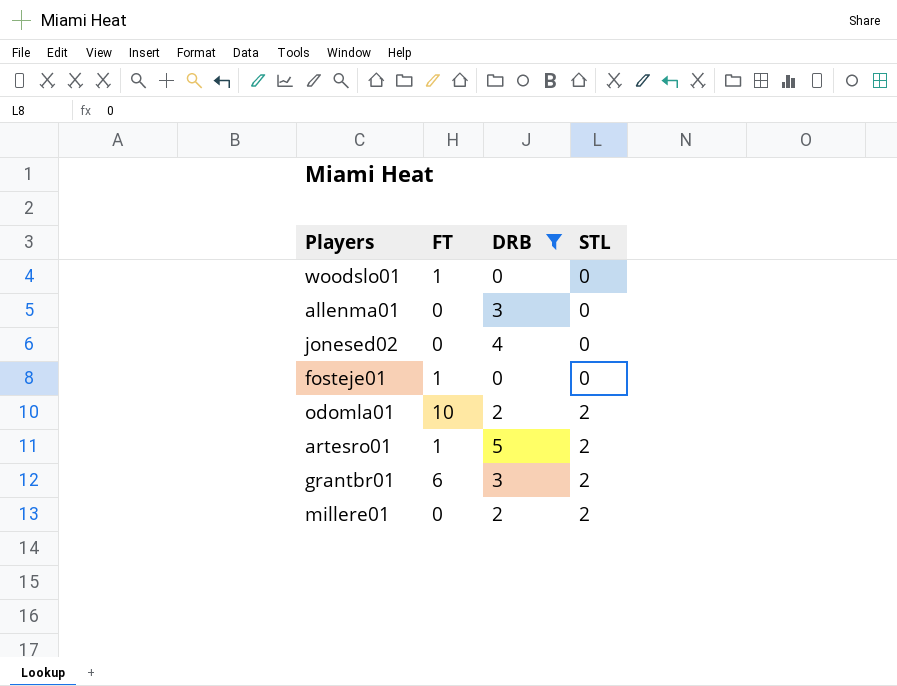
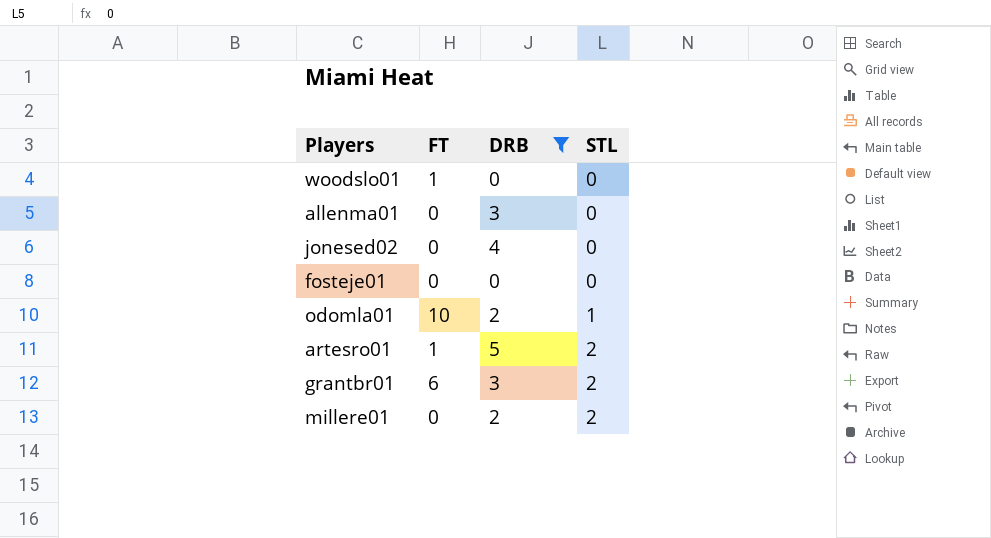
fosteje01 | FT: 1 -> 0
odomla01 | STL: 2 -> 1

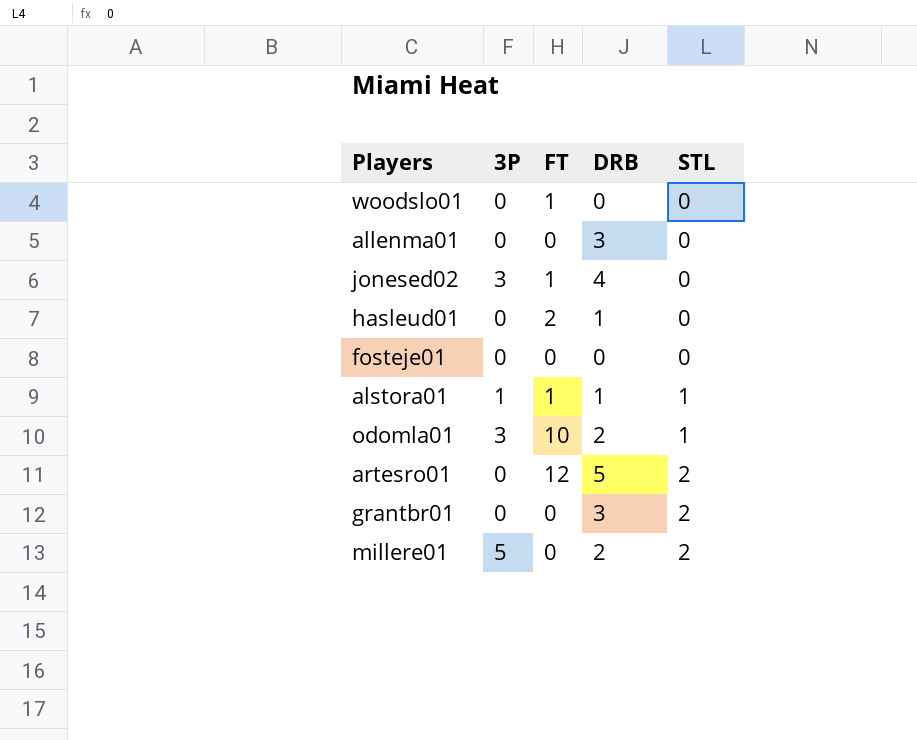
filter: DRB != 1 -> none
column 3P | position: none -> 2
jonesed02 | FT: 0 -> 1
artesro01 | FT: 1 -> 12
grantbr01 | FT: 6 -> 0

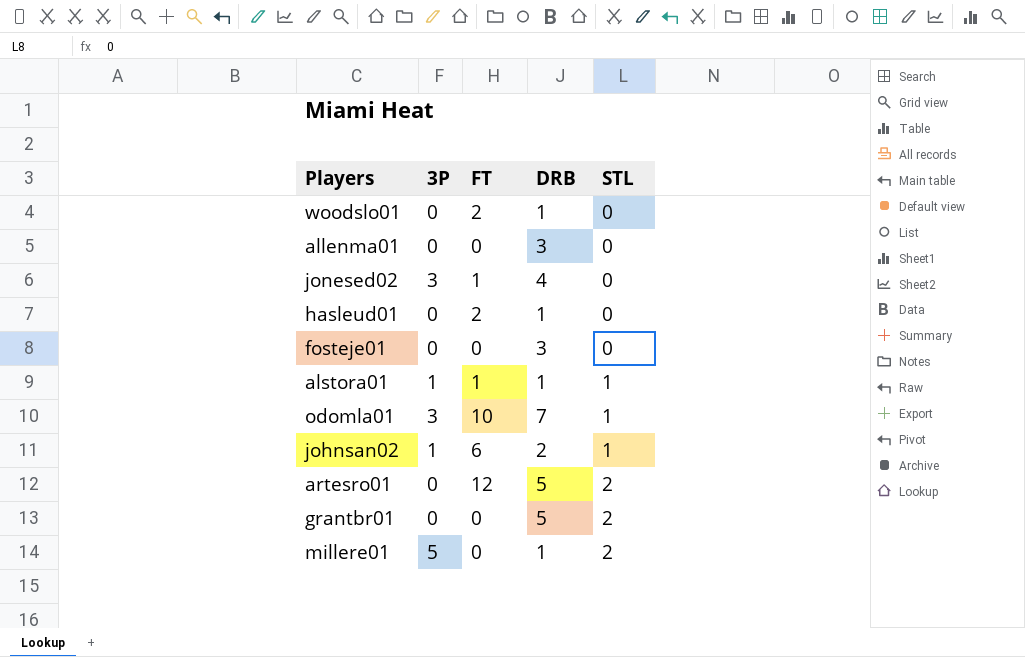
woodslo01 | FT: 1 -> 2
woodslo01 | DRB: 0 -> 1
fosteje01 | DRB: 0 -> 3
odomla01 | DRB: 2 -> 7
row johnsan02: none -> 1 | 6 | 2 | 1
grantbr01 | DRB: 3 -> 5
millere01 | DRB: 2 -> 1

